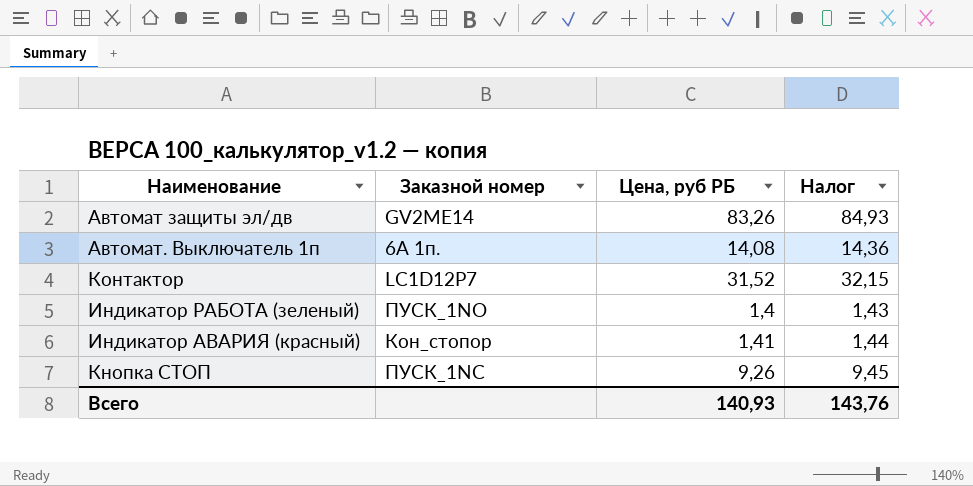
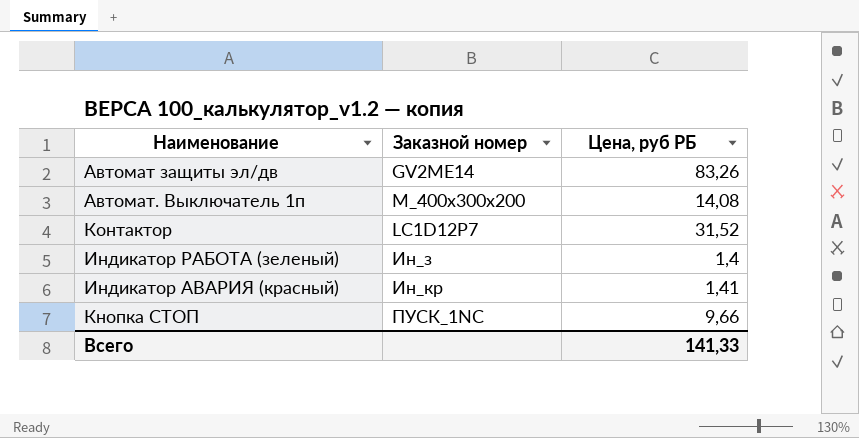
column Налог | formula: [Цена, руб РБ] * 1,02 -> none
Автомат. Выключатель 1п | Заказной номер: 6А 1п. -> М_400х300х200
Индикатор РАБОТА (зеленый) | Заказной номер: ПУСК_1NO -> Ин_з
Индикатор АВАРИЯ (красный) | Заказной номер: Кон_стопор -> Ин_кр
Кнопка СТОП | Цена, руб РБ: 9,26 -> 9,66
Всего | Цена, руб РБ: 140,93 -> 141,33

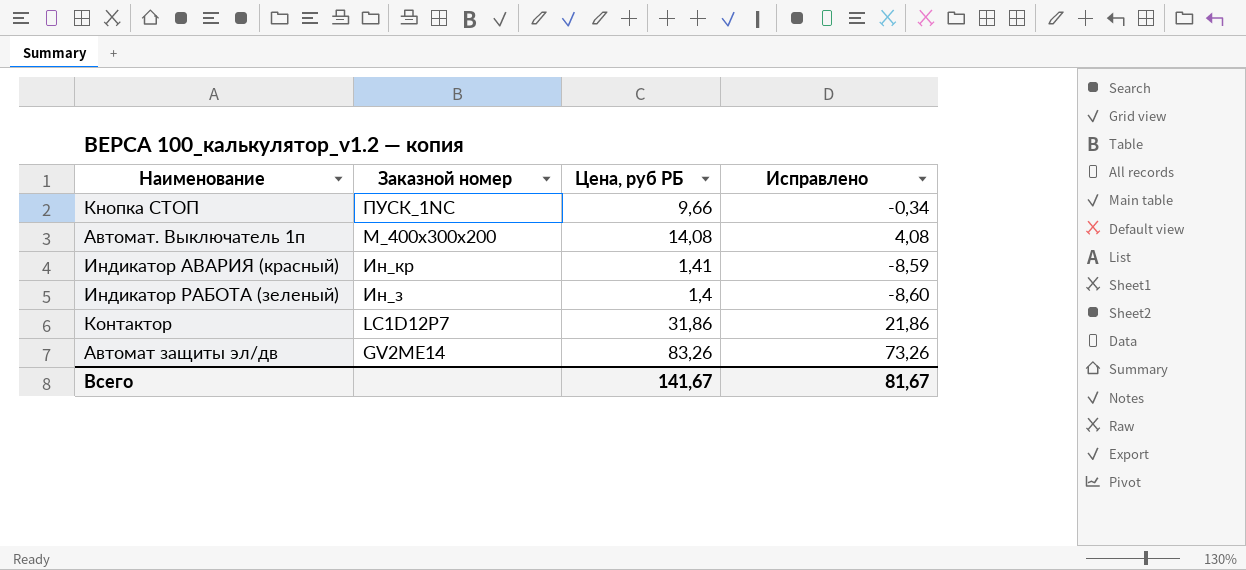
row order: none -> Заказной номер descending
column Исправлено | formula: none -> [Цена, руб РБ] - 10
Контактор | Цена, руб РБ: 31,52 -> 31,86
Всего | Цена, руб РБ: 141,33 -> 141,67

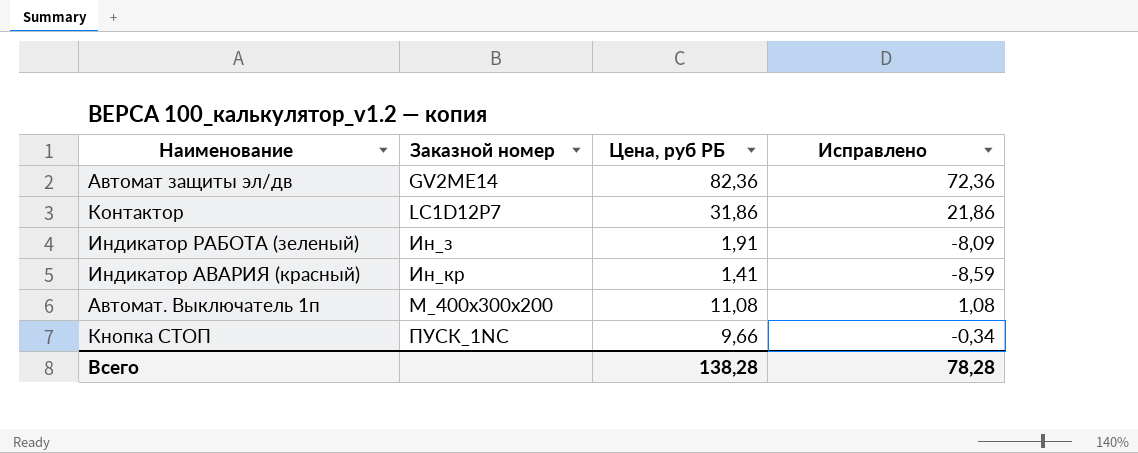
row order: Заказной номер descending -> Заказной номер ascending
Автомат защиты эл/дв | Цена, руб РБ: 83,26 -> 82,36
Автомат защиты эл/дв | Исправлено: 73,26 -> 72,36
Индикатор РАБОТА (зеленый) | Цена, руб РБ: 1,4 -> 1,91
Индикатор РАБОТА (зеленый) | Исправлено: -8,60 -> -8,09
Автомат. Выключатель 1п | Цена, руб РБ: 14,08 -> 11,08
Автомат. Выключатель 1п | Исправлено: 4,08 -> 1,08
Всего | Цена, руб РБ: 141,67 -> 138,28
Всего | Исправлено: 81,67 -> 78,28

